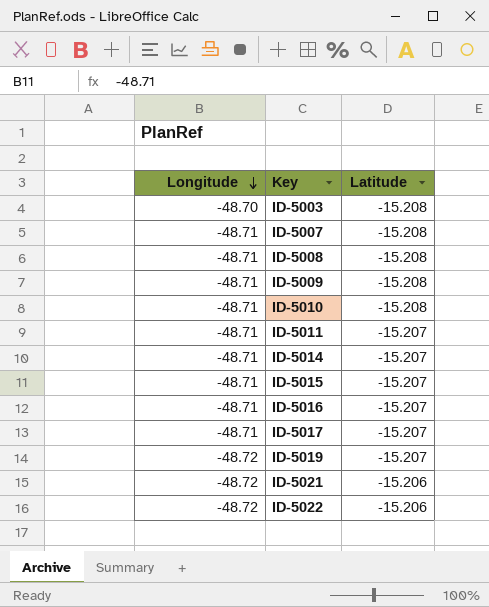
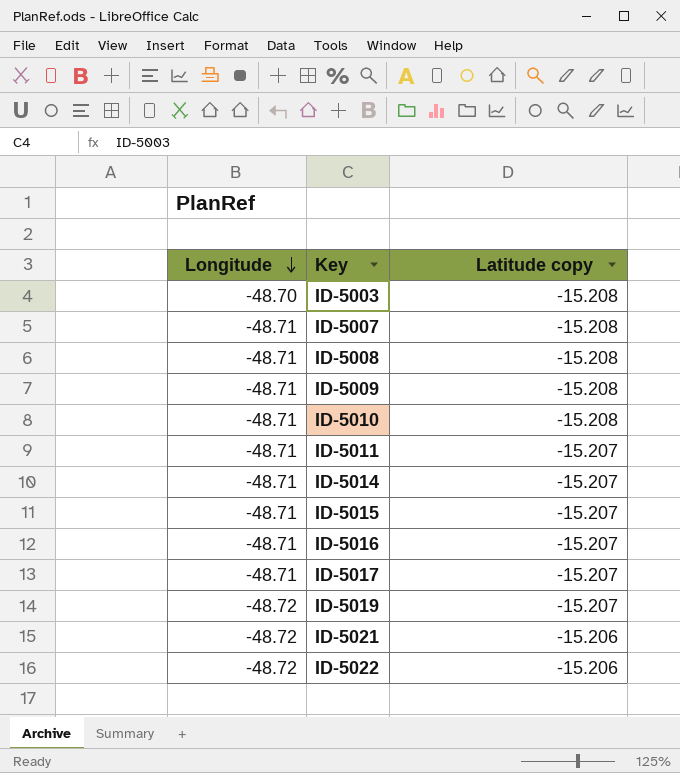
column name: Latitude -> Latitude copy

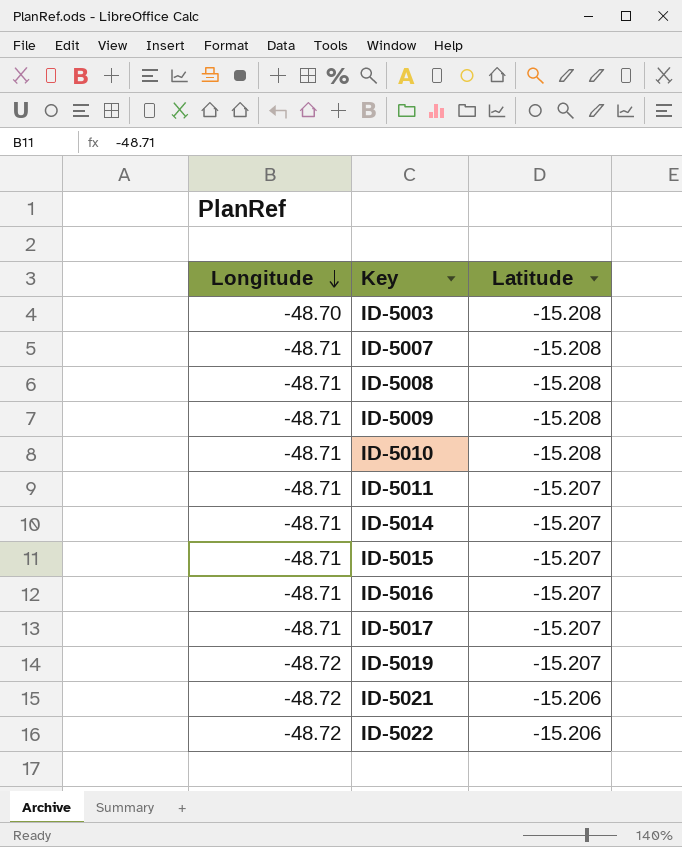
column name: Latitude copy -> Latitude

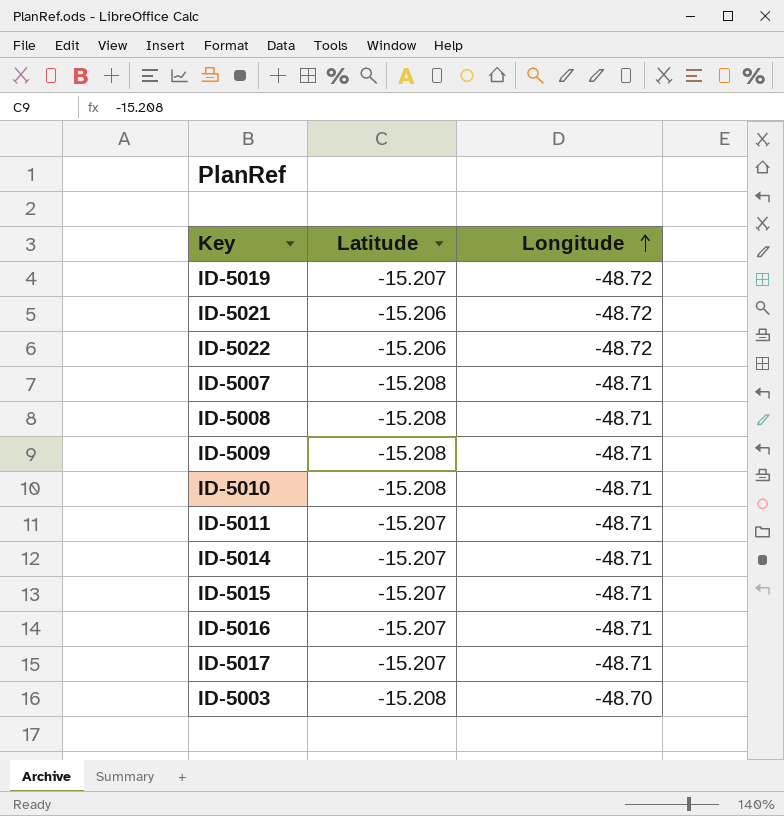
row order: Longitude descending -> Longitude ascending
column Longitude | position: 1 -> 3

